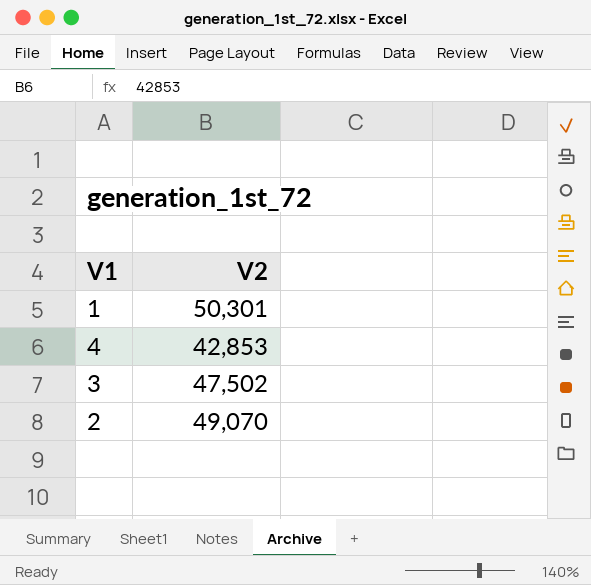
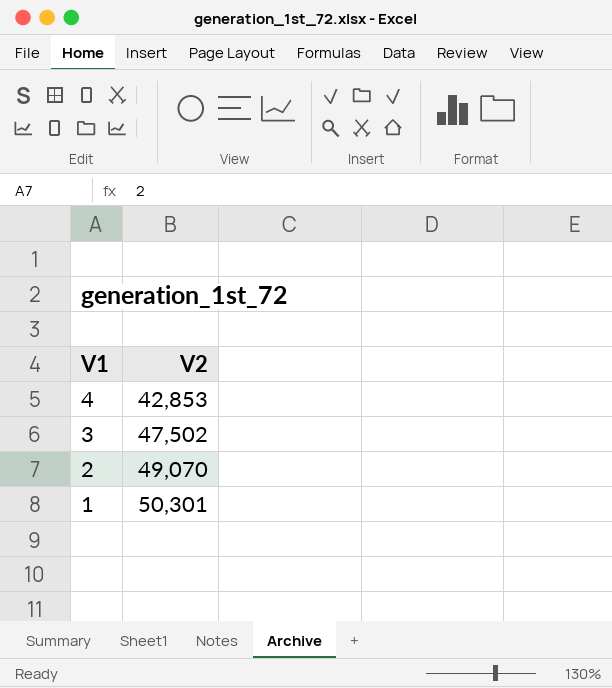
row order: none -> V1 descending

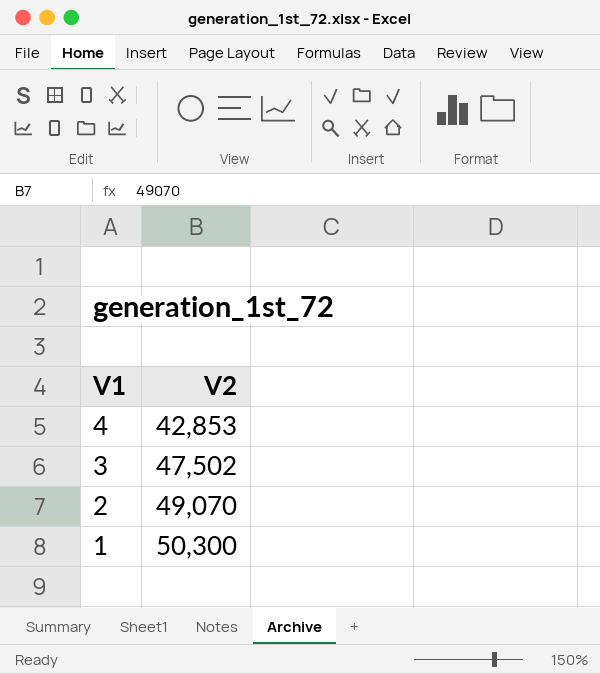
1 | V2: 50,301 -> 50,300

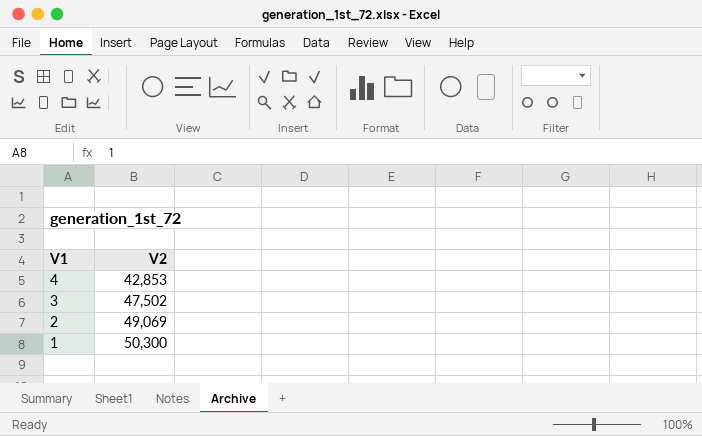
2 | V2: 49,070 -> 49,069

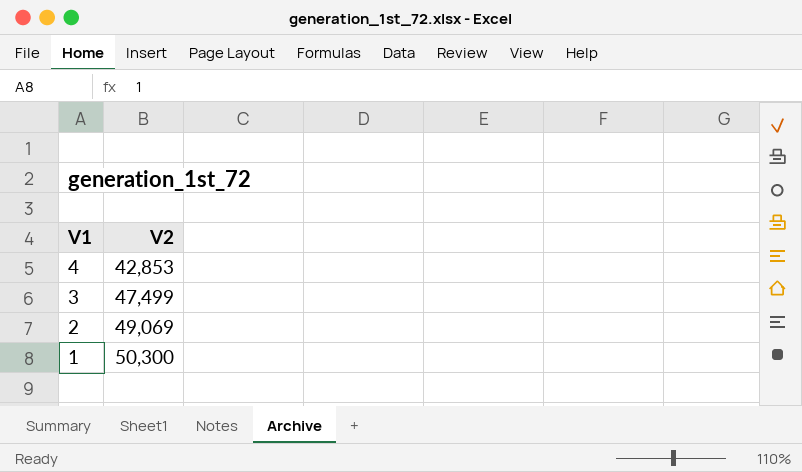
3 | V2: 47,502 -> 47,499

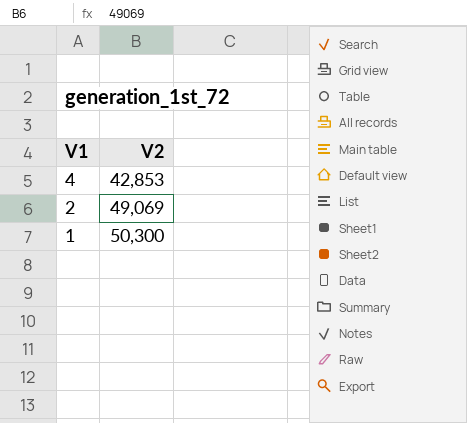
row 3: 47,499 -> none

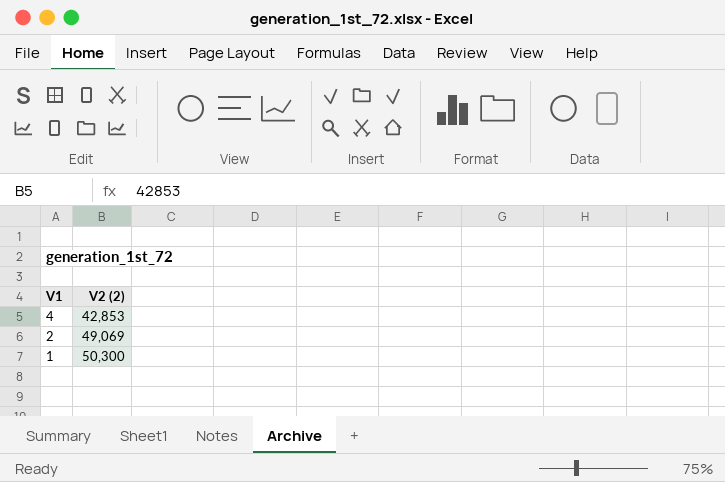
column name: V2 -> V2 (2)

